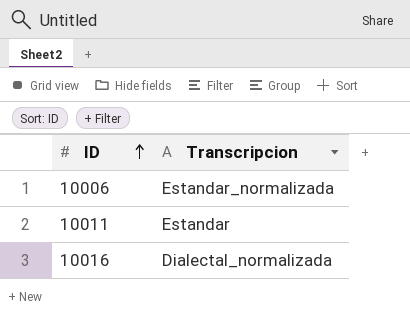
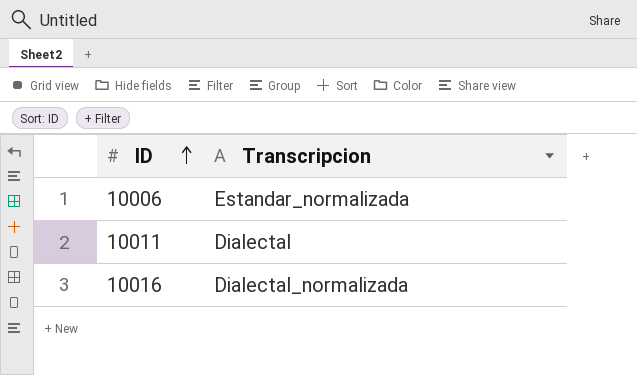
10011 | Transcripcion: Estandar -> Dialectal

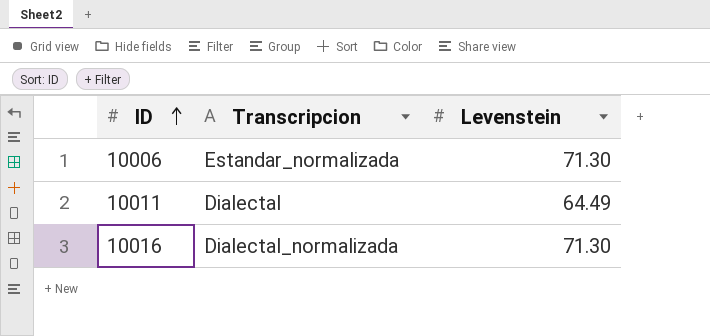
column Levenstein | position: none -> 3

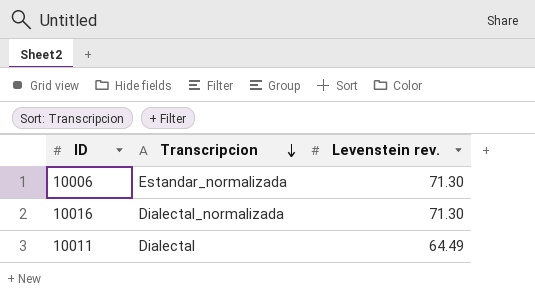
row order: ID ascending -> Transcripcion descending
column name: Levenstein -> Levenstein rev.

